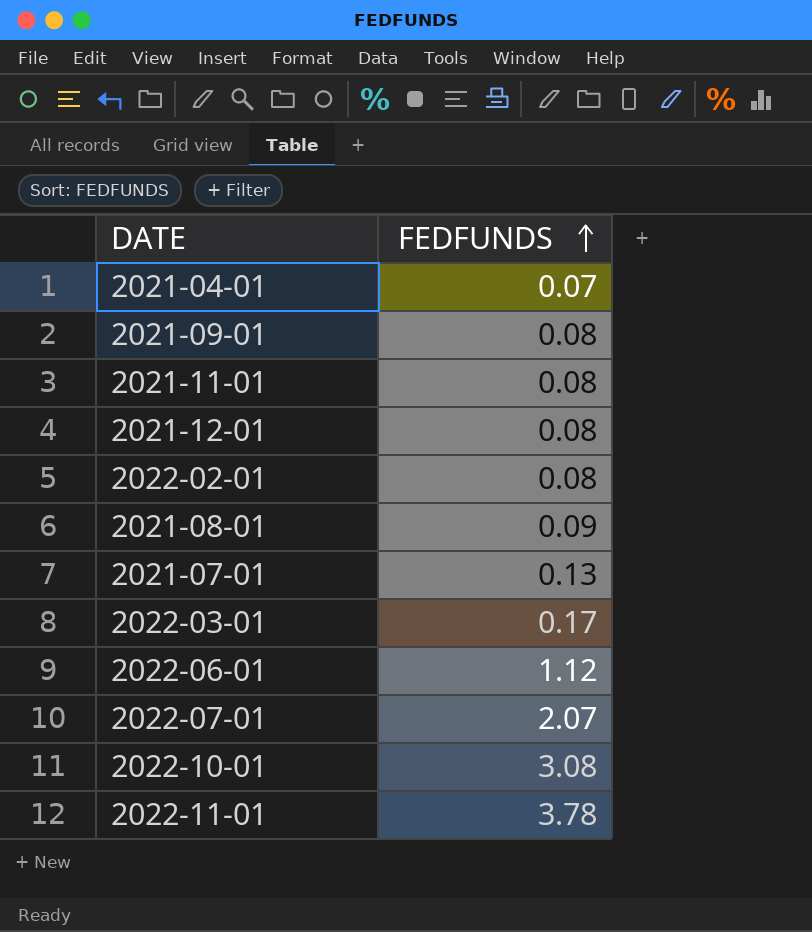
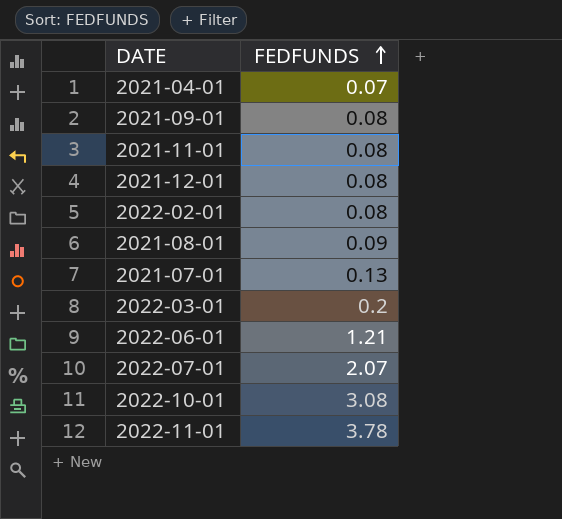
2022-03-01 | FEDFUNDS: 0.17 -> 0.2
2022-06-01 | FEDFUNDS: 1.12 -> 1.21

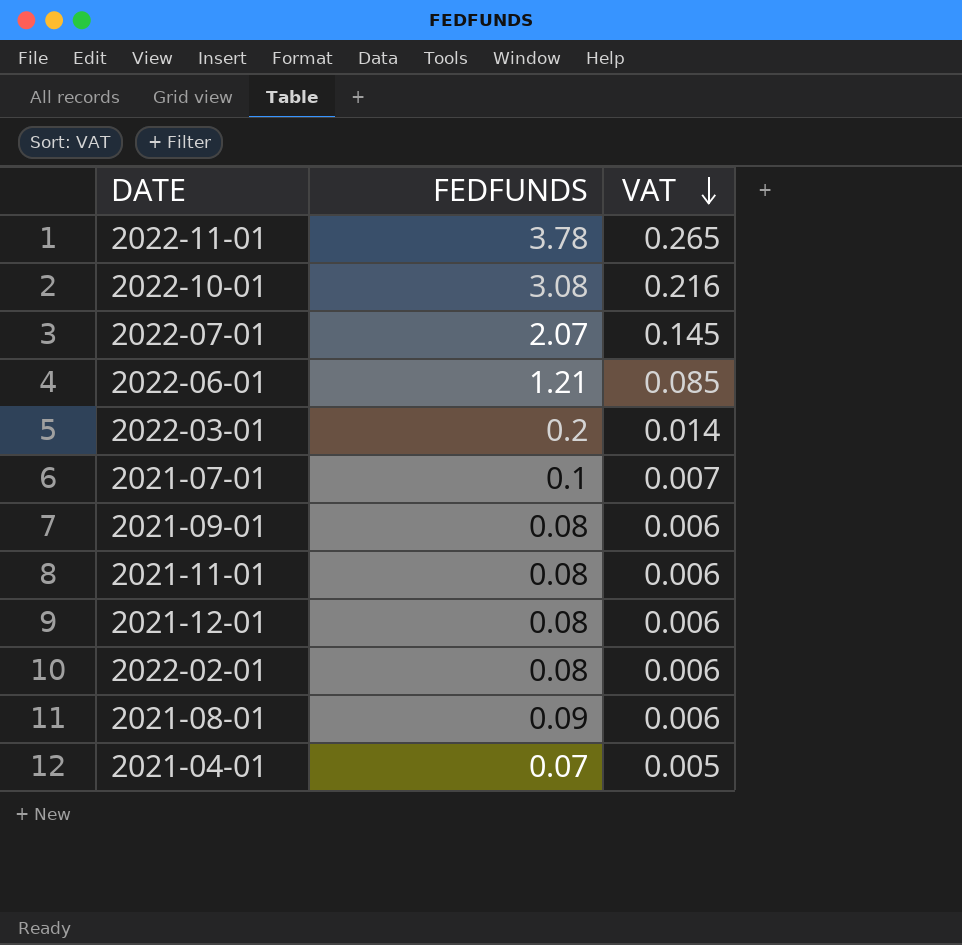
row order: FEDFUNDS ascending -> VAT descending
column VAT | formula: none -> [FEDFUNDS] * 0.07
2021-07-01 | FEDFUNDS: 0.13 -> 0.1

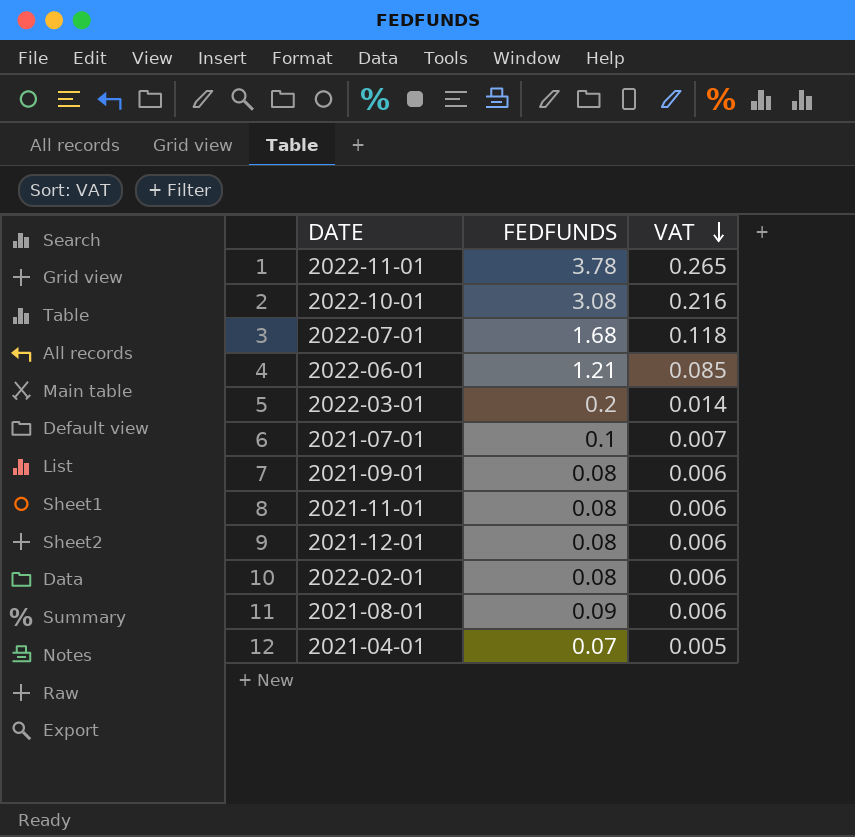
2022-07-01 | FEDFUNDS: 2.07 -> 1.68
2022-07-01 | VAT: 0.145 -> 0.118

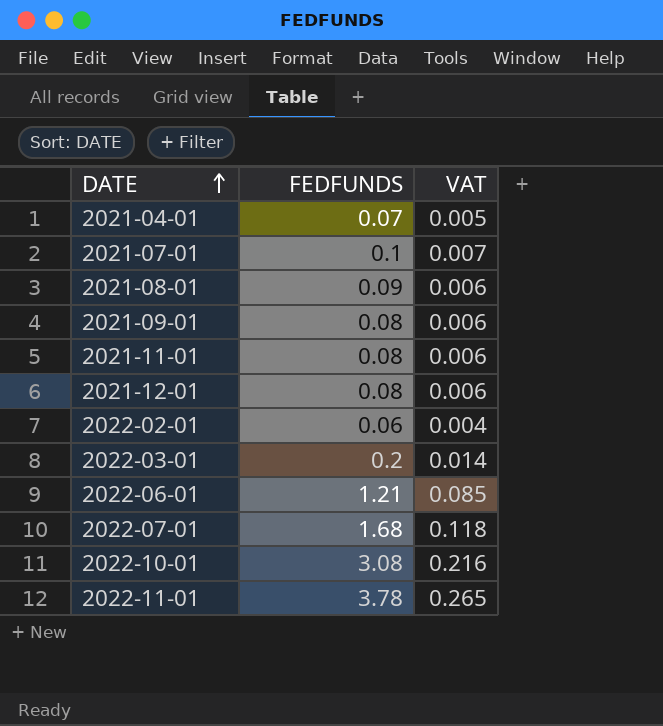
row order: VAT descending -> DATE ascending
2022-02-01 | FEDFUNDS: 0.08 -> 0.06
2022-02-01 | VAT: 0.006 -> 0.004

